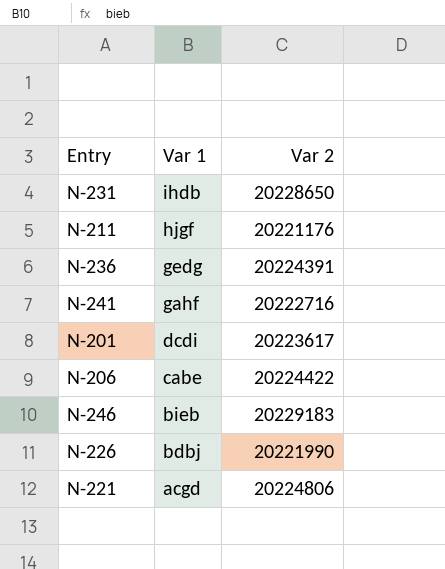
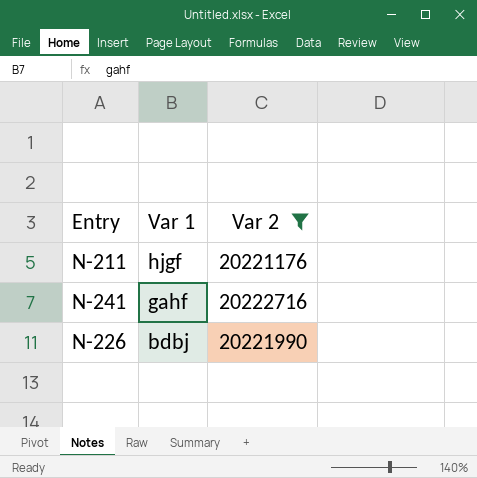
filter: none -> Var 2 <= 20222716

